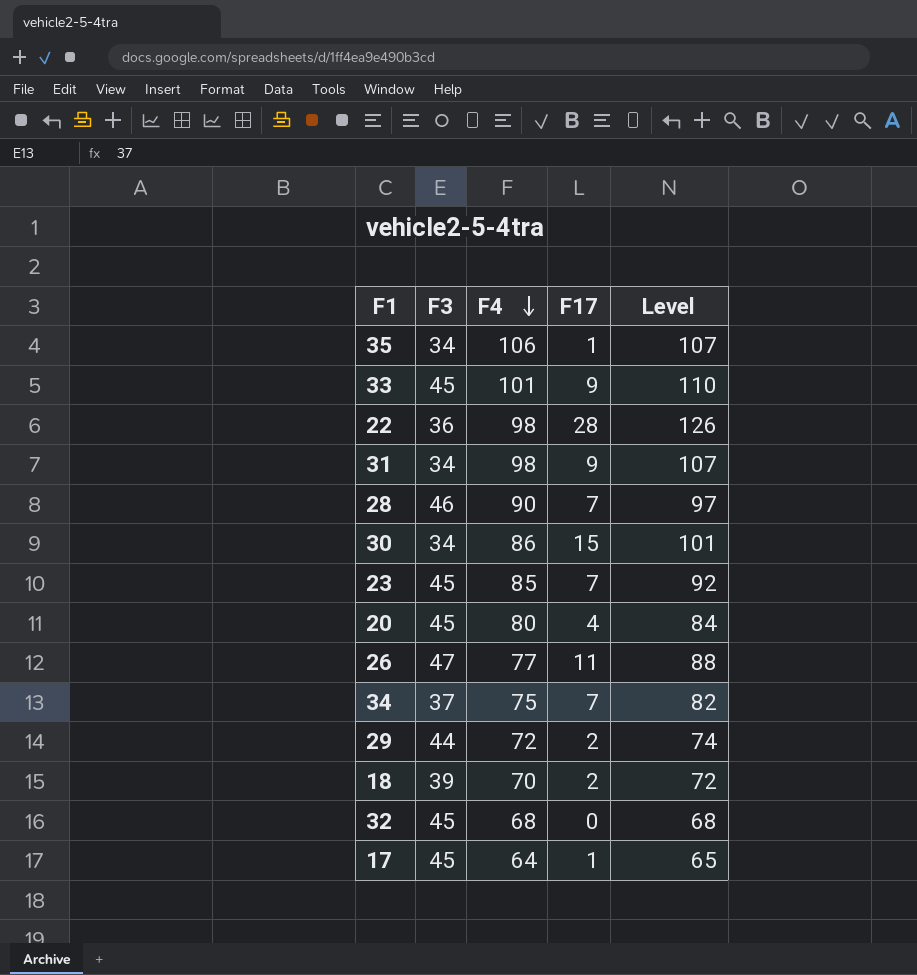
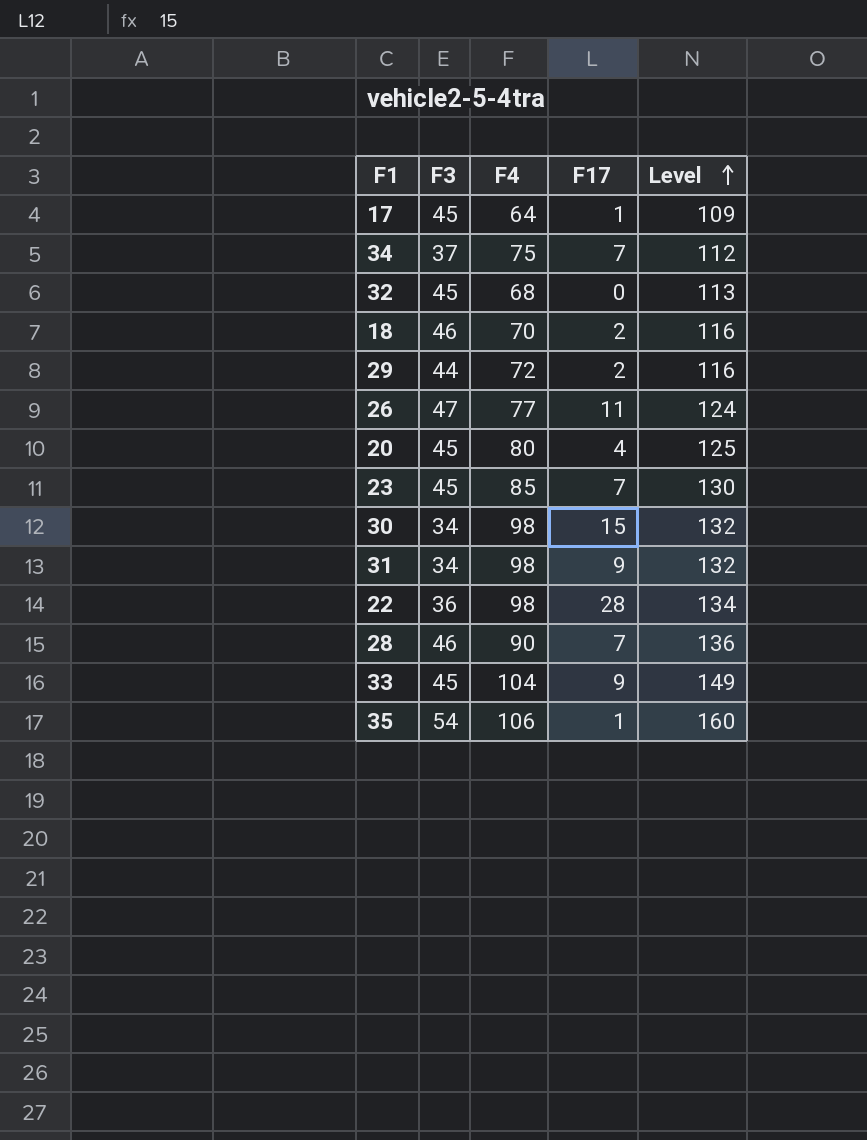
row order: F4 descending -> Level ascending
column Level | formula: [F4] + [F17] -> [F3] + [F4]
18 | F3: 39 -> 46
30 | F4: 86 -> 98
33 | F4: 101 -> 104
35 | F3: 34 -> 54

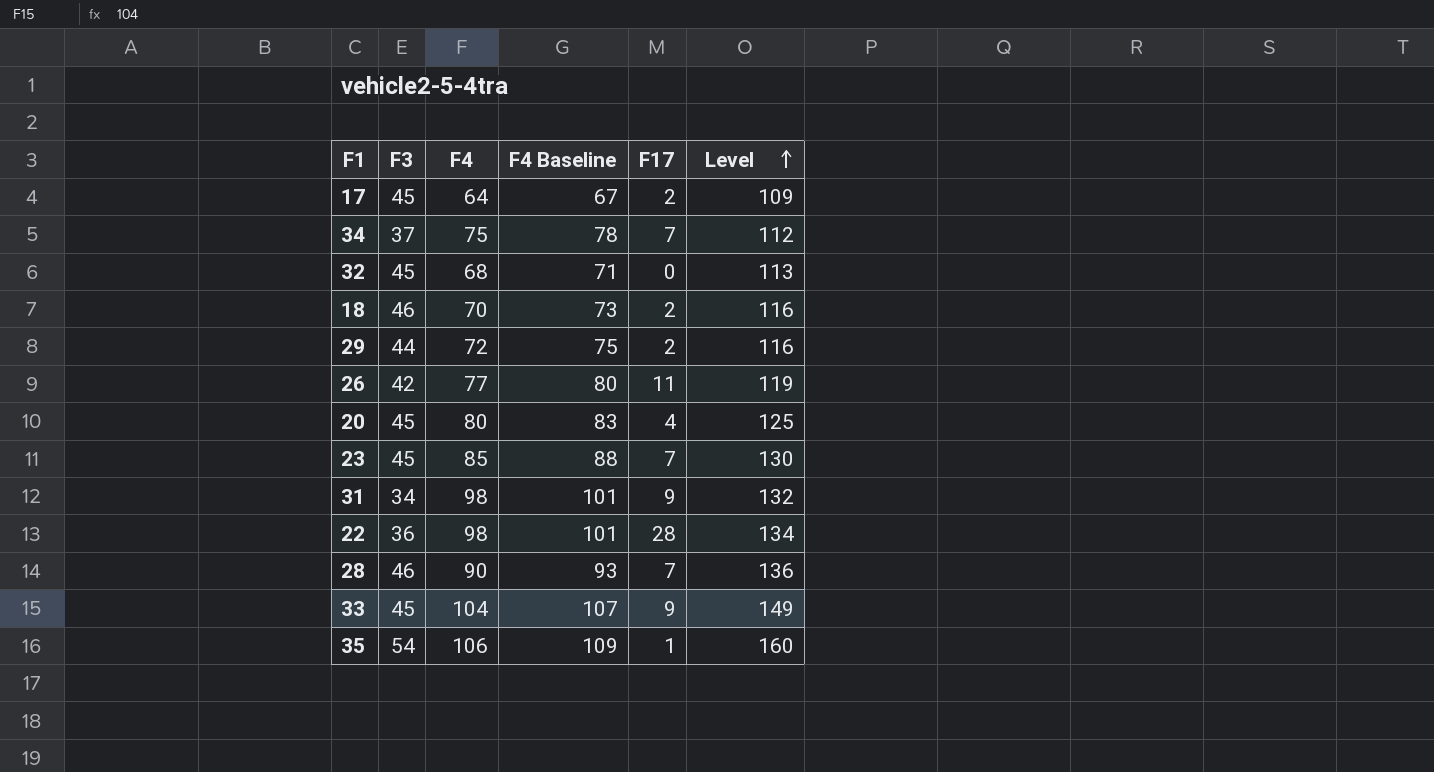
column F4 Baseline | formula: none -> [F4] + 3
row 30: 34 | 98 | 15 | 132 -> none
17 | F17: 1 -> 2
26 | F3: 47 -> 42
26 | Level: 124 -> 119

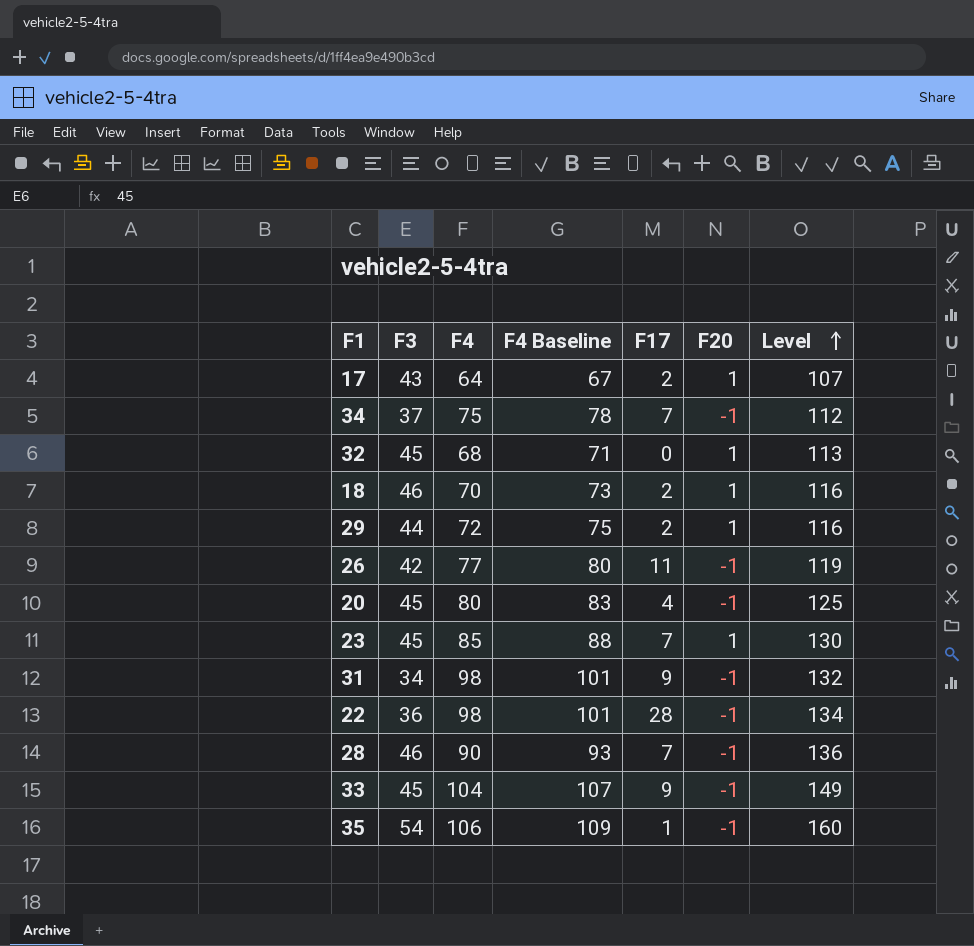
column F20 | position: none -> 6
17 | F3: 45 -> 43
17 | Level: 109 -> 107

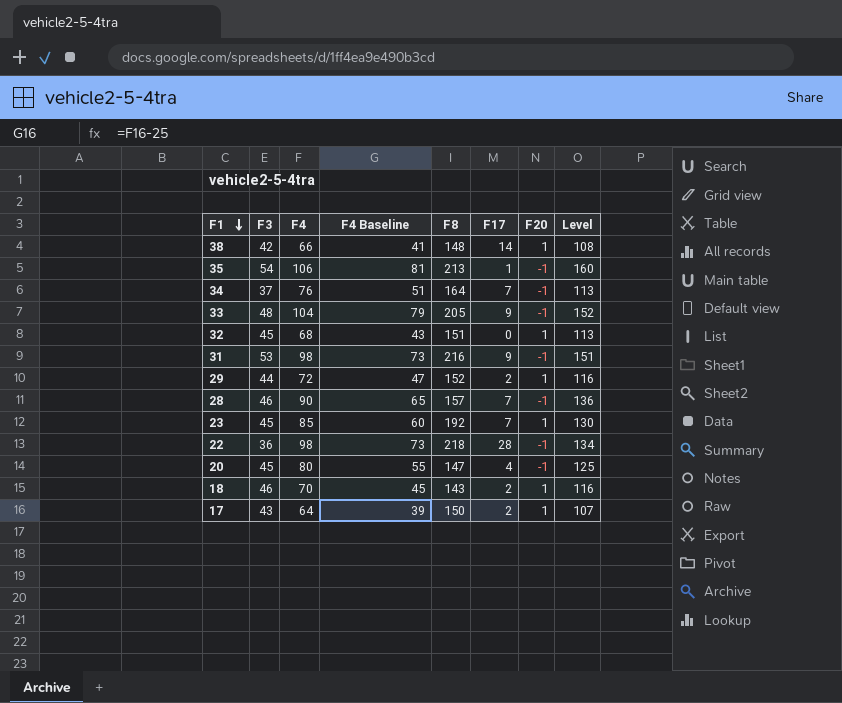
row order: Level ascending -> F1 descending
column F4 Baseline | formula: [F4] + 3 -> [F4] - 25
column F8 | position: none -> 5
row 26: 42 | 77 | 80 | 11 | -1 | 119 -> none
row 38: none -> 42 | 66 | 41 | 148 | 14 | 1 | 108
34 | F4: 75 -> 76
34 | Level: 112 -> 113
33 | F3: 45 -> 48
33 | Level: 149 -> 152
31 | F3: 34 -> 53
31 | Level: 132 -> 151

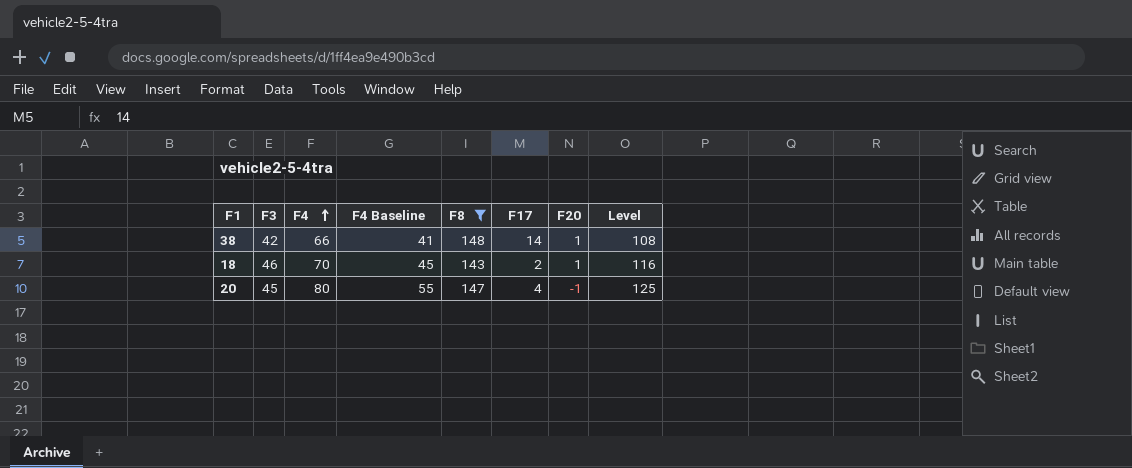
filter: none -> F8 <= 148
row order: F1 descending -> F4 ascending

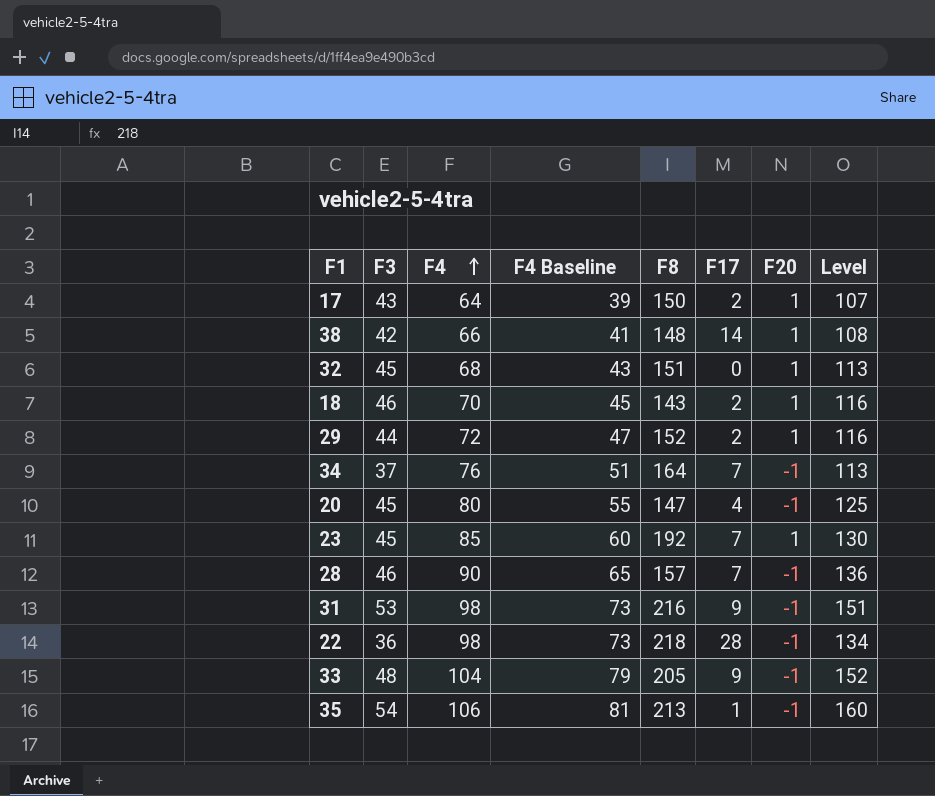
filter: F8 <= 148 -> none

